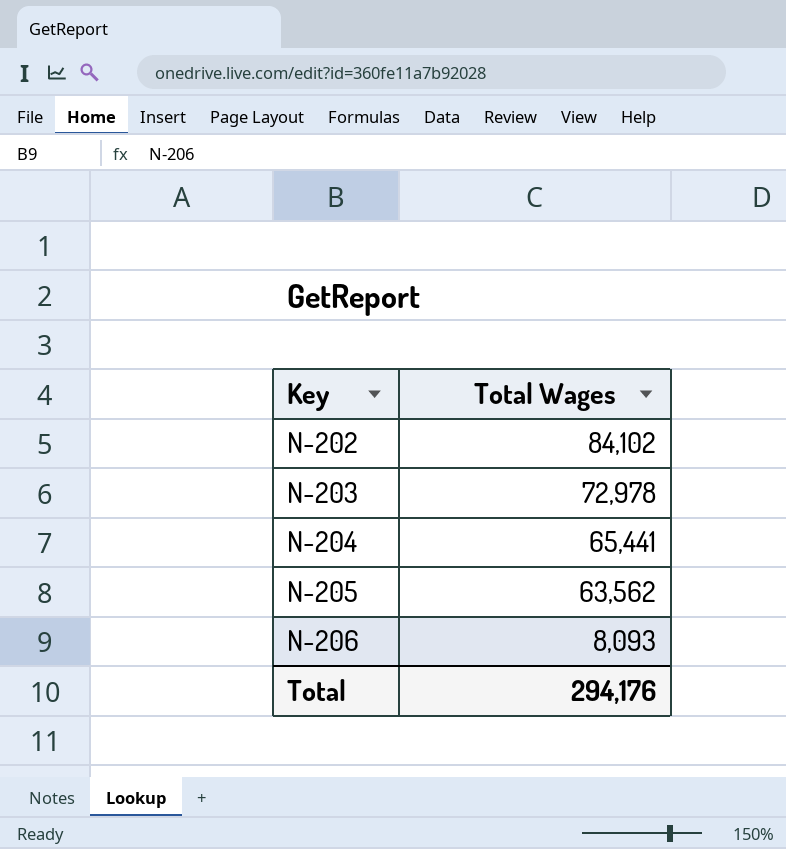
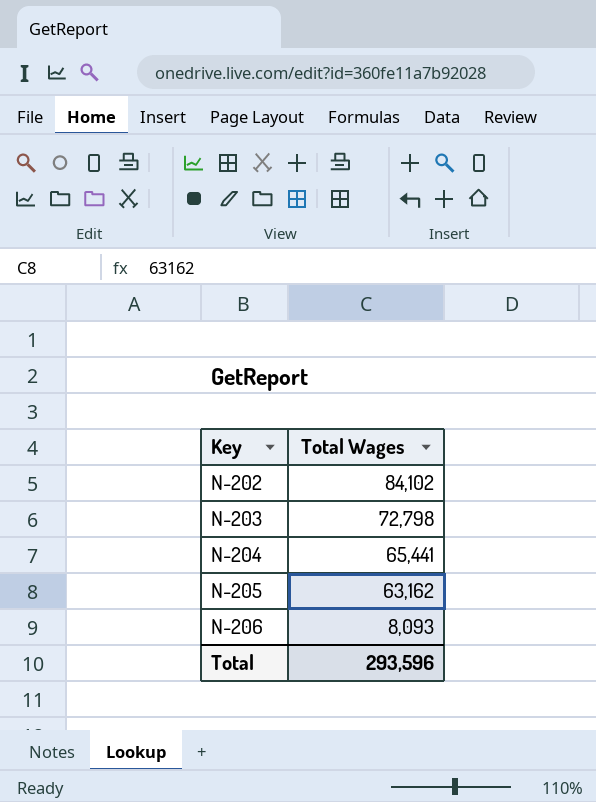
N-203 | Total Wages: 72,978 -> 72,798
N-205 | Total Wages: 63,562 -> 63,162
Total | Total Wages: 294,176 -> 293,596

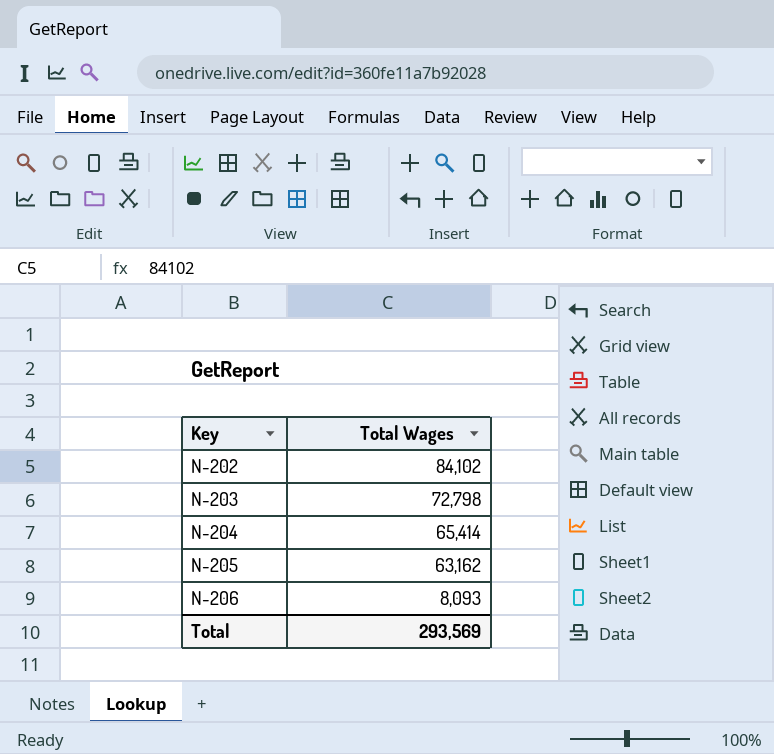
N-204 | Total Wages: 65,441 -> 65,414
Total | Total Wages: 293,596 -> 293,569

